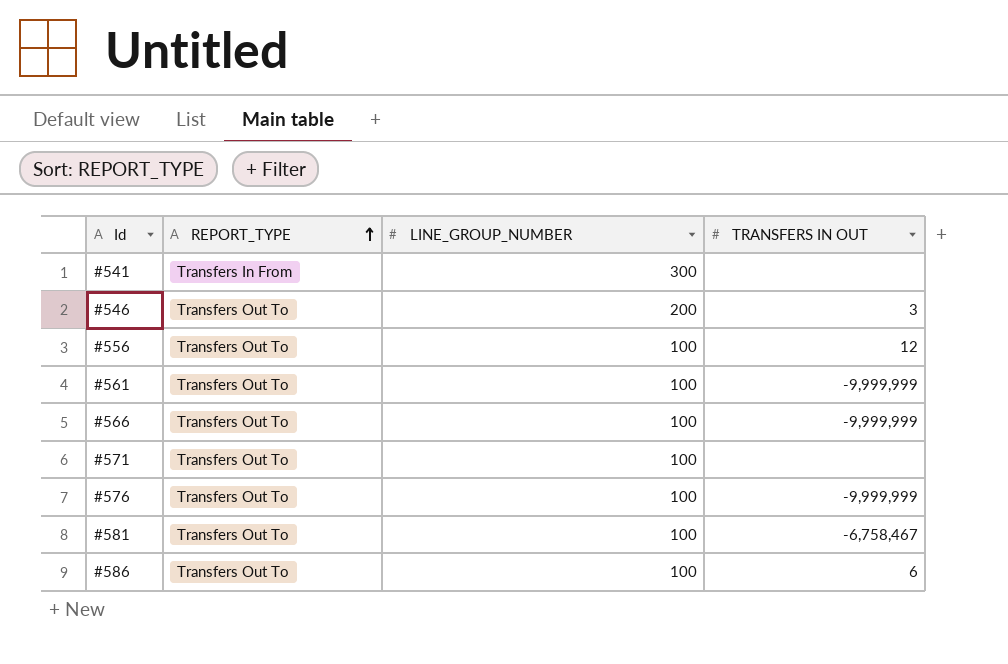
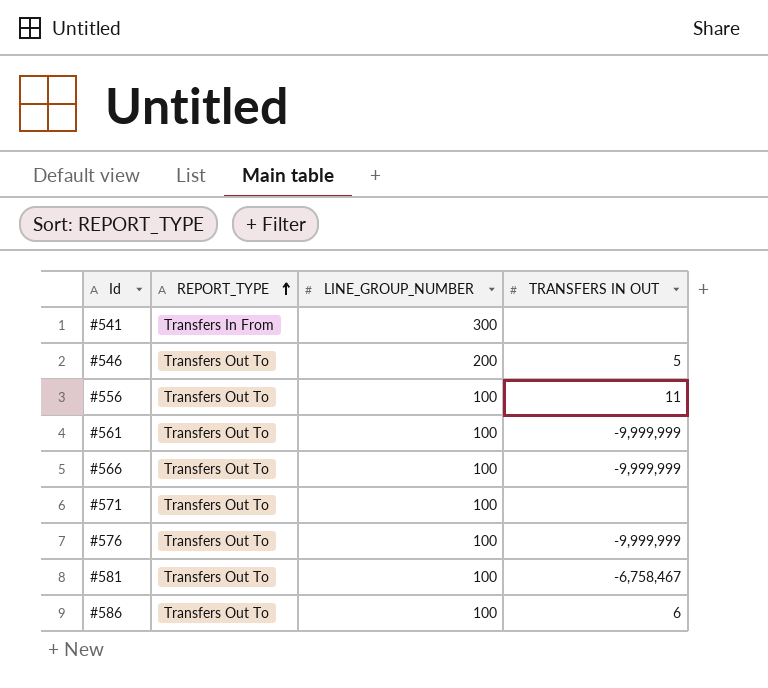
#546 | TRANSFERS IN OUT: 3 -> 5
#556 | TRANSFERS IN OUT: 12 -> 11

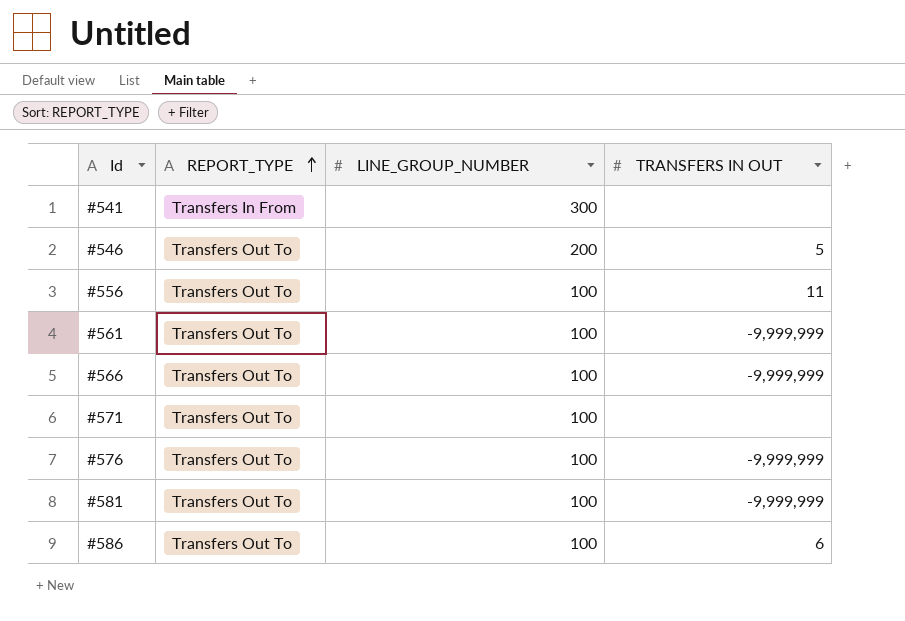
#581 | TRANSFERS IN OUT: -6,758,467 -> -9,999,999

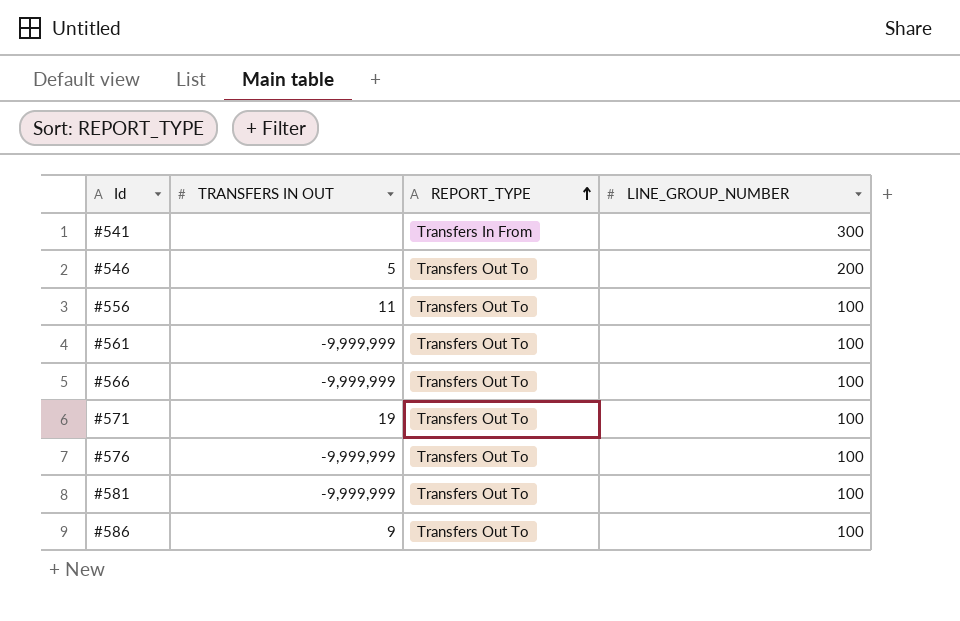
column TRANSFERS IN OUT | position: 4 -> 2
#571 | TRANSFERS IN OUT: none -> 19
#586 | TRANSFERS IN OUT: 6 -> 9

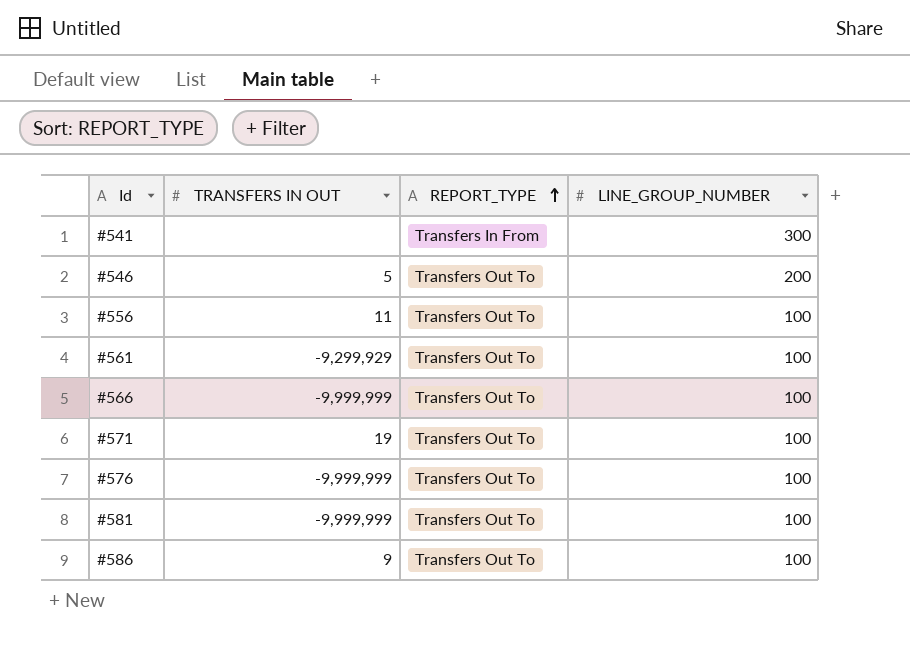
#561 | TRANSFERS IN OUT: -9,999,999 -> -9,299,929

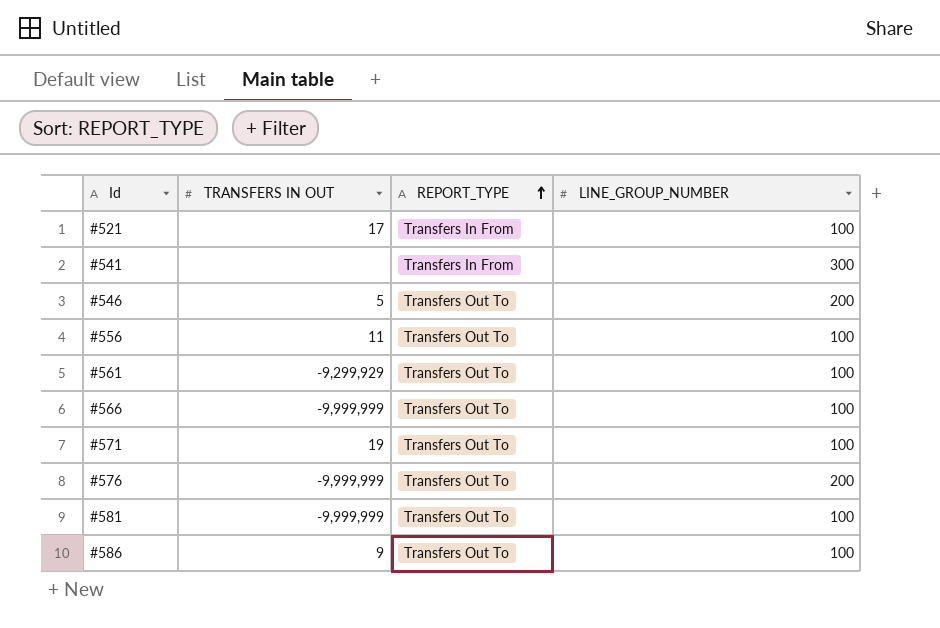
row #521: none -> 17 | Transfers In From | 100
#576 | LINE_GROUP_NUMBER: 100 -> 200

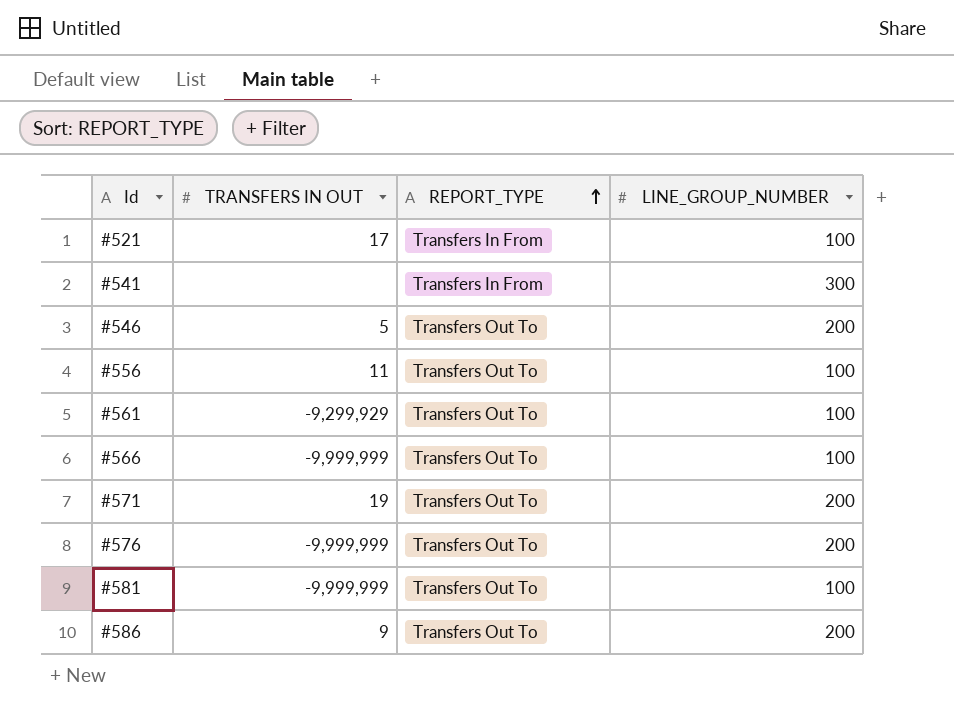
#571 | LINE_GROUP_NUMBER: 100 -> 200
#586 | LINE_GROUP_NUMBER: 100 -> 200

